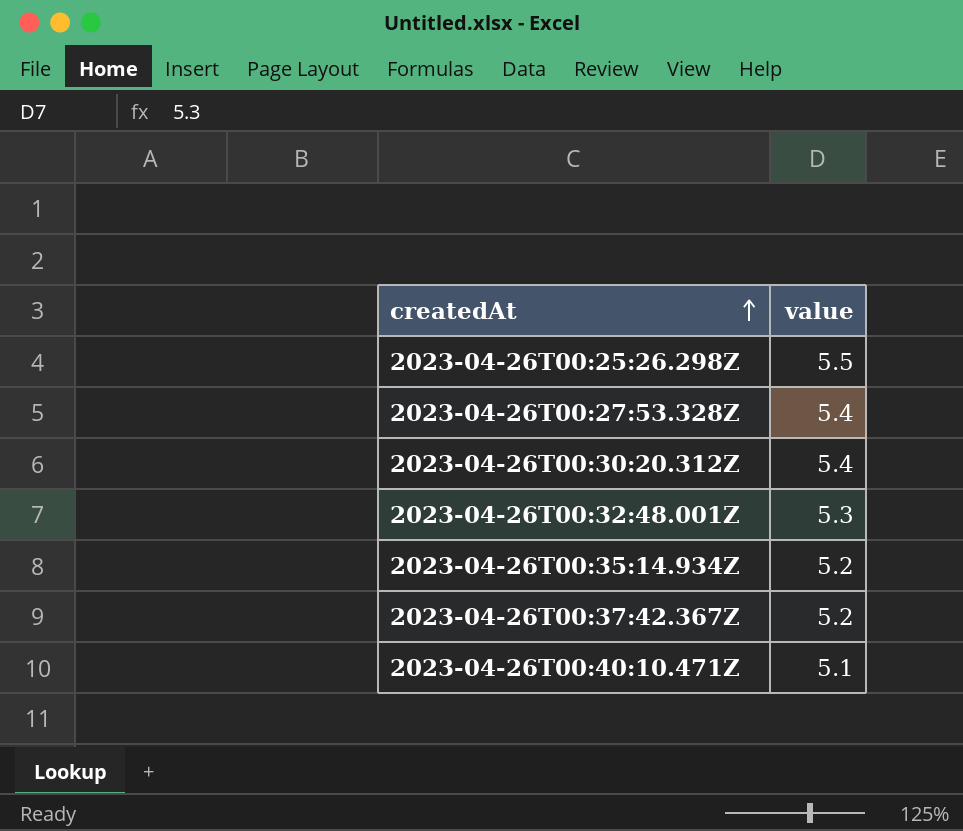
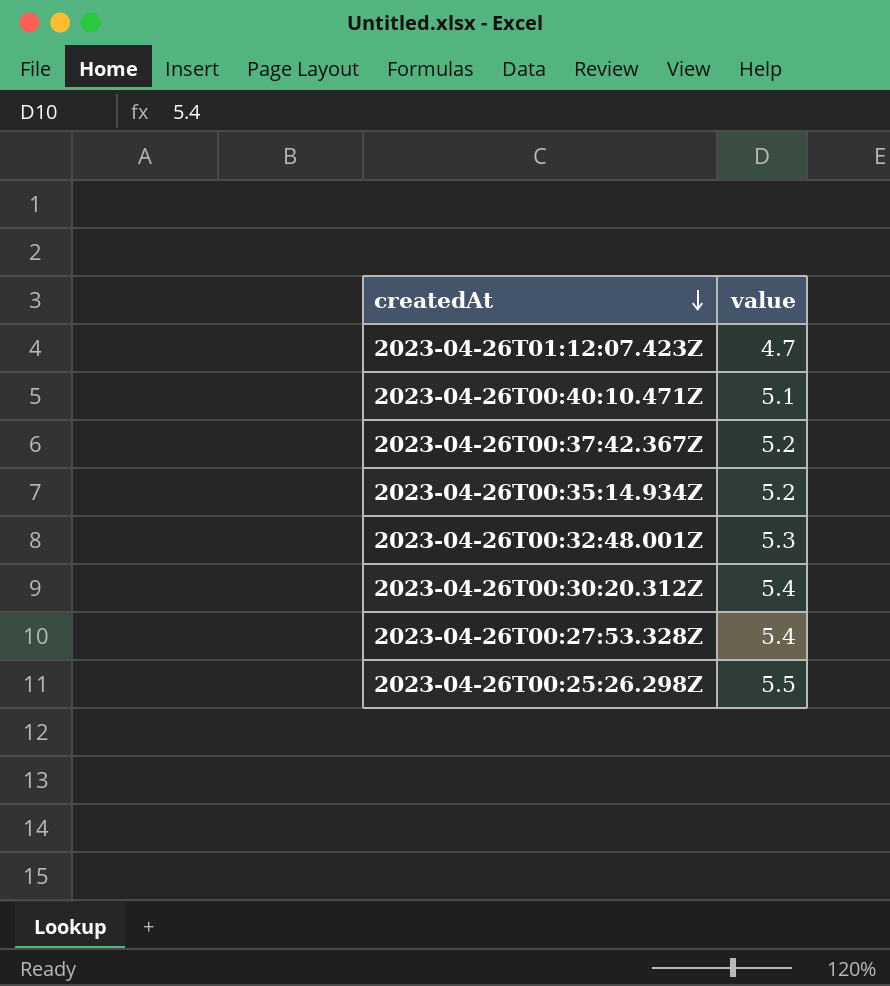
row order: createdAt ascending -> createdAt descending
row 2023-04-26T01:12:07.423Z: none -> 4.7

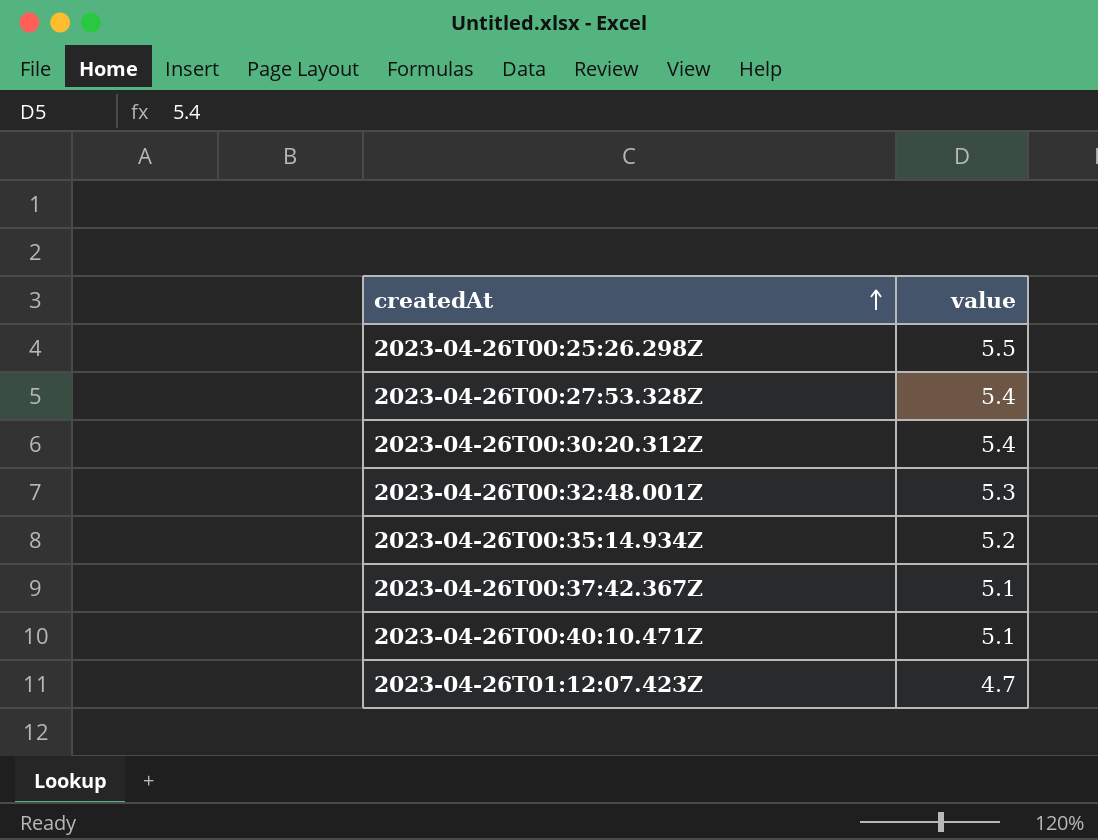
row order: createdAt descending -> createdAt ascending
2023-04-26T00:37:42.367Z | value: 5.2 -> 5.1

